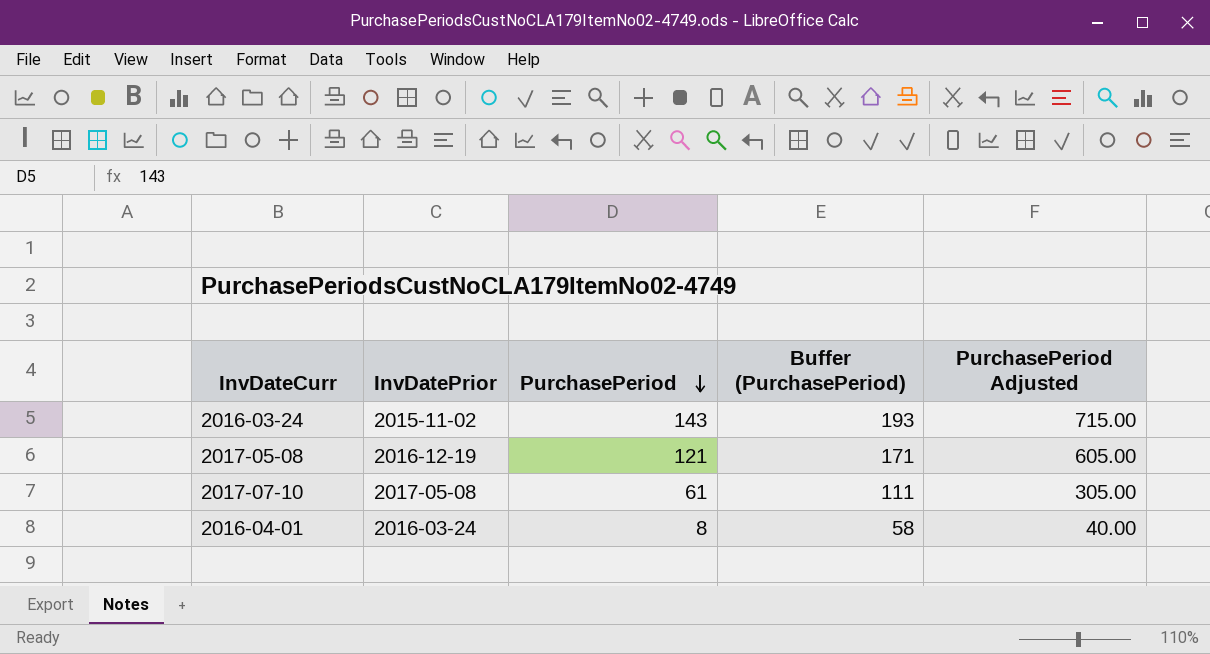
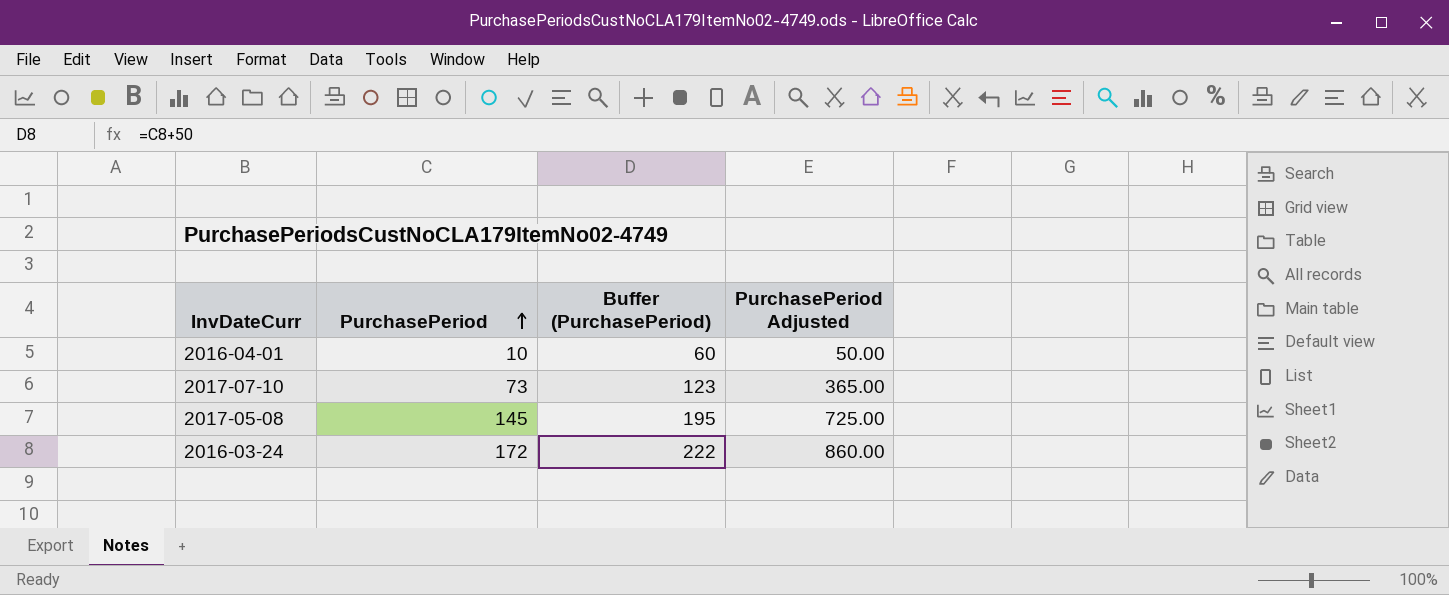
row order: PurchasePeriod descending -> PurchasePeriod ascending
column InvDatePrior | position: 2 -> none
2016-04-01 | PurchasePeriod: 8 -> 10
2016-04-01 | Buffer (PurchasePeriod): 58 -> 60
2016-04-01 | PurchasePeriod Adjusted: 40.00 -> 50.00
2017-07-10 | PurchasePeriod: 61 -> 73
2017-07-10 | Buffer (PurchasePeriod): 111 -> 123
2017-07-10 | PurchasePeriod Adjusted: 305.00 -> 365.00
2017-05-08 | PurchasePeriod: 121 -> 145
2017-05-08 | Buffer (PurchasePeriod): 171 -> 195
2017-05-08 | PurchasePeriod Adjusted: 605.00 -> 725.00
2016-03-24 | PurchasePeriod: 143 -> 172
2016-03-24 | Buffer (PurchasePeriod): 193 -> 222
2016-03-24 | PurchasePeriod Adjusted: 715.00 -> 860.00

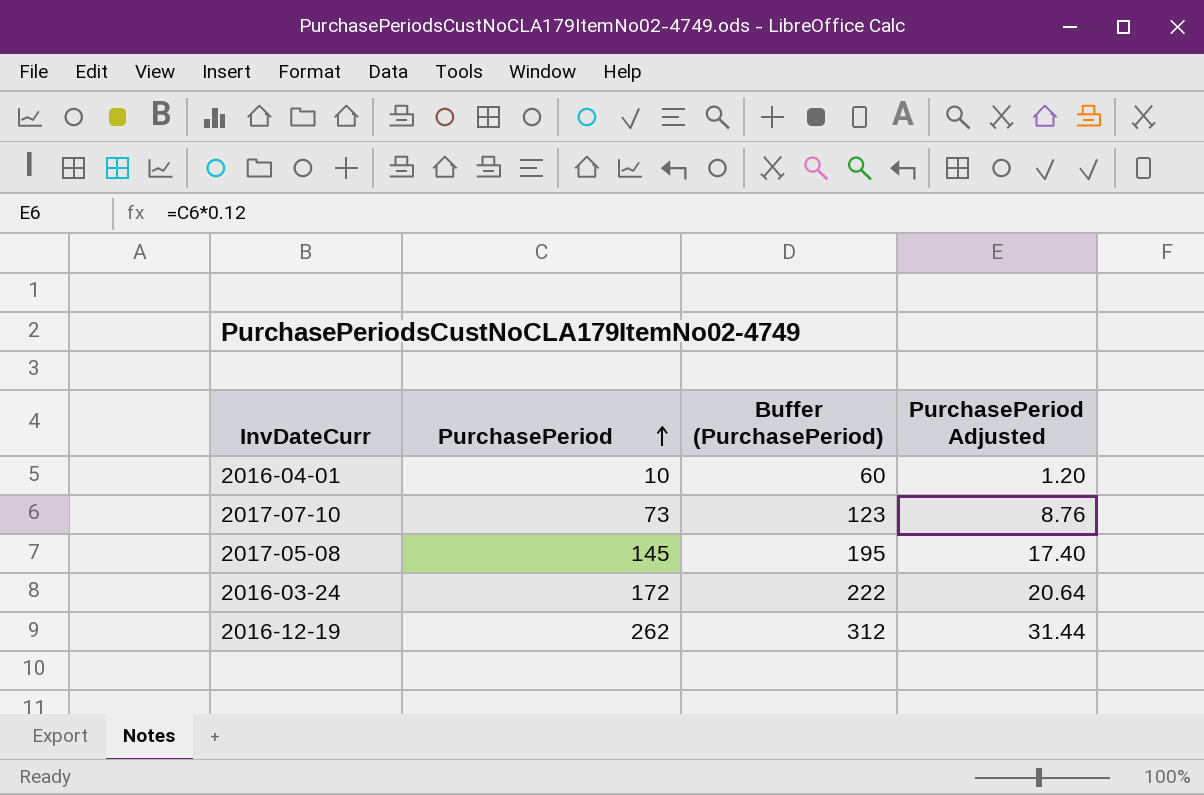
column PurchasePeriod Adjusted | formula: [PurchasePeriod] * 5 -> [PurchasePeriod] * 0.12
row 2016-12-19: none -> 262 | 312 | 31.44

